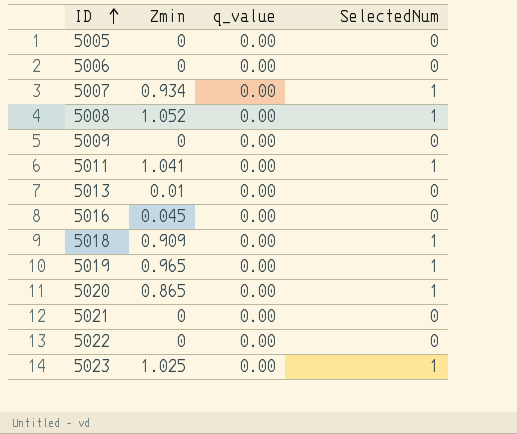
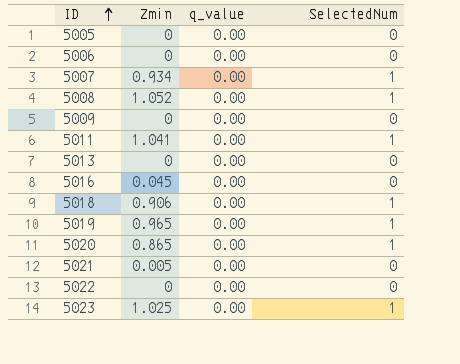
5013 | Zmin: 0.01 -> 0
5018 | Zmin: 0.909 -> 0.906
5021 | Zmin: 0 -> 0.005

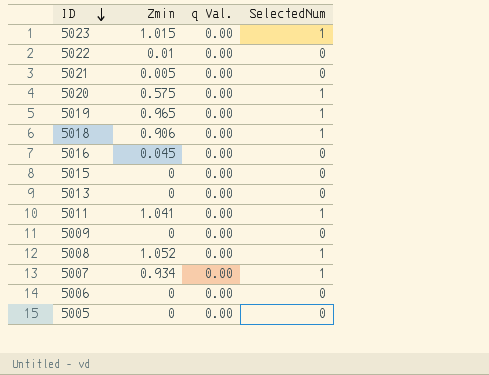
row order: ID ascending -> ID descending
column name: q_value -> q Val.
5023 | Zmin: 1.025 -> 1.015
5022 | Zmin: 0 -> 0.01
5020 | Zmin: 0.865 -> 0.575
row 5015: none -> 0 | 0.00 | 0

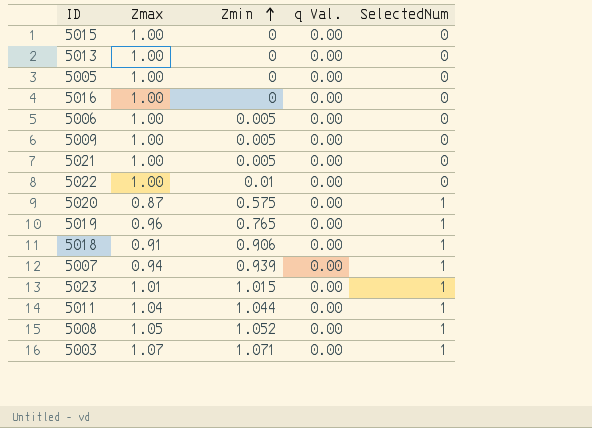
row order: ID descending -> Zmin ascending
column Zmax | position: none -> 2
5016 | Zmin: 0.045 -> 0
5006 | Zmin: 0 -> 0.005
5009 | Zmin: 0 -> 0.005
5019 | Zmin: 0.965 -> 0.765
5007 | Zmin: 0.934 -> 0.939
5011 | Zmin: 1.041 -> 1.044
row 5003: none -> 1.07 | 1.071 | 0.00 | 1

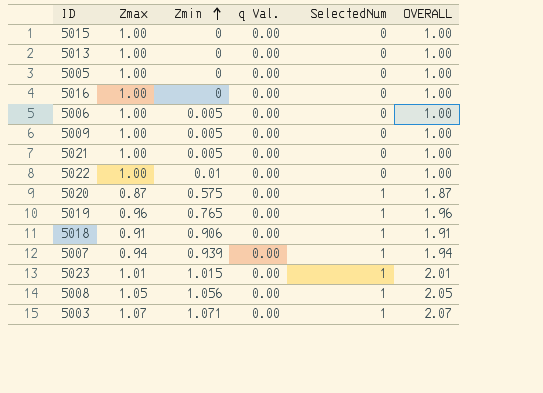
column OVERALL | formula: none -> [Zmax] + [SelectedNum]
row 5011: 1.04 | 1.044 | 0.00 | 1 -> none
5008 | Zmin: 1.052 -> 1.056

